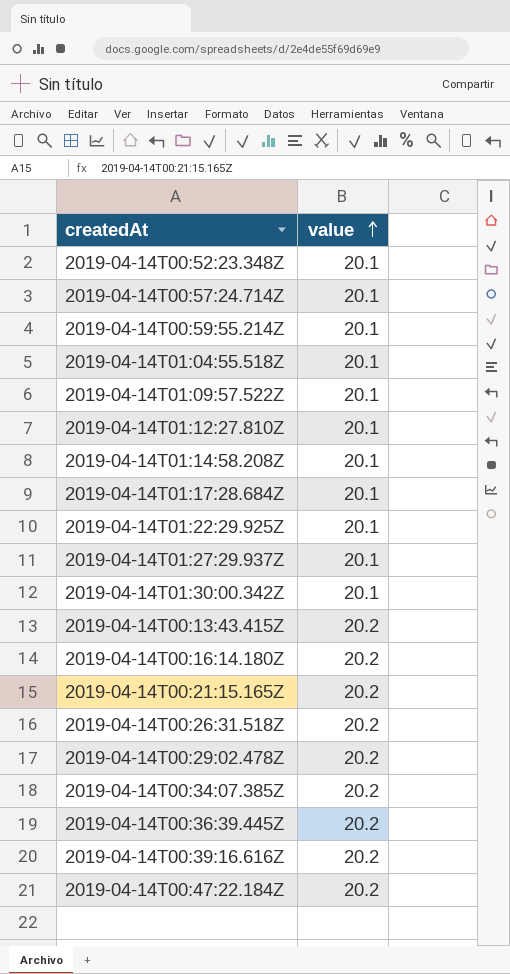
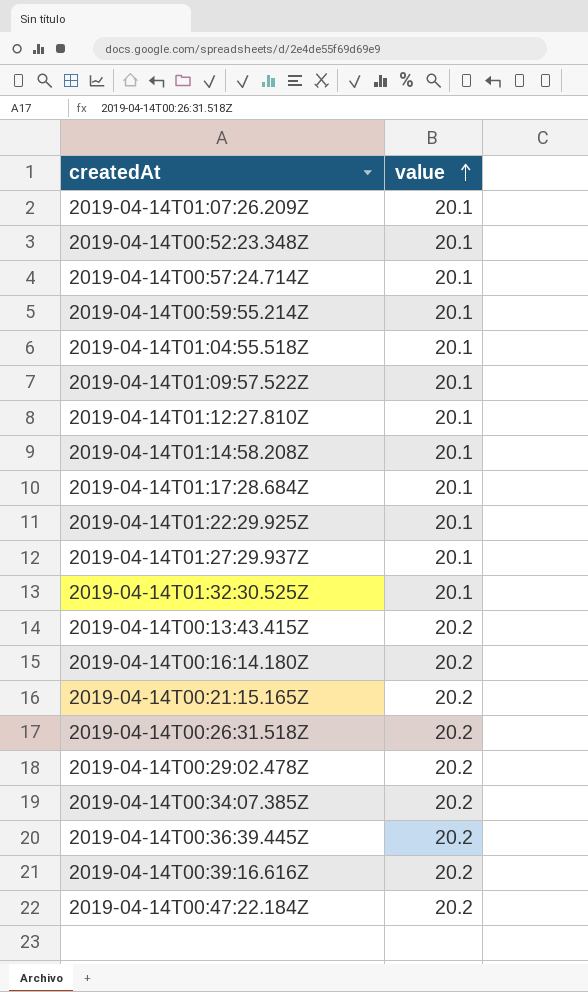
row 2019-04-14T01:30:00.342Z: 20.1 -> none
row 2019-04-14T01:07:26.209Z: none -> 20.1
row 2019-04-14T01:32:30.525Z: none -> 20.1

